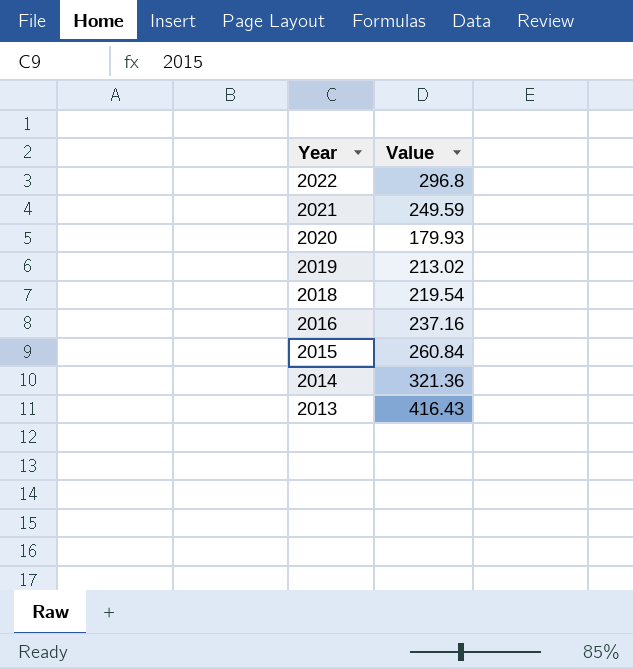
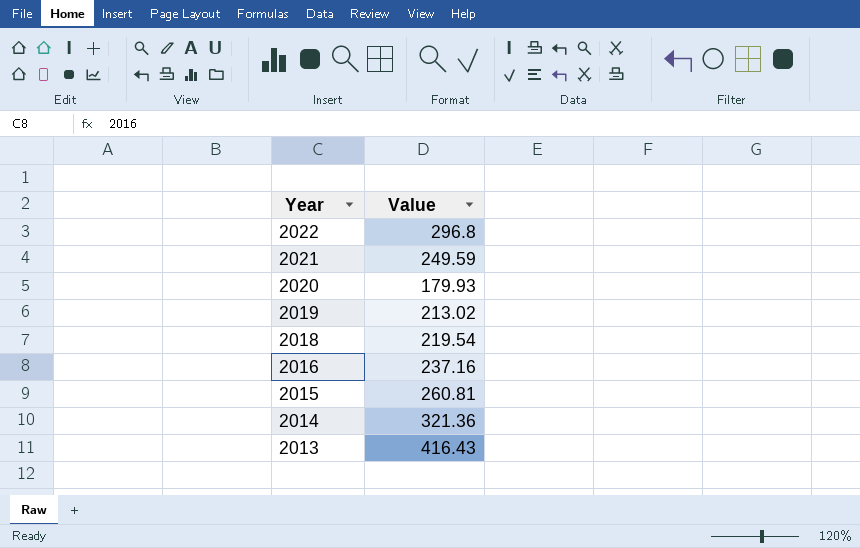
2015 | Value: 260.84 -> 260.81

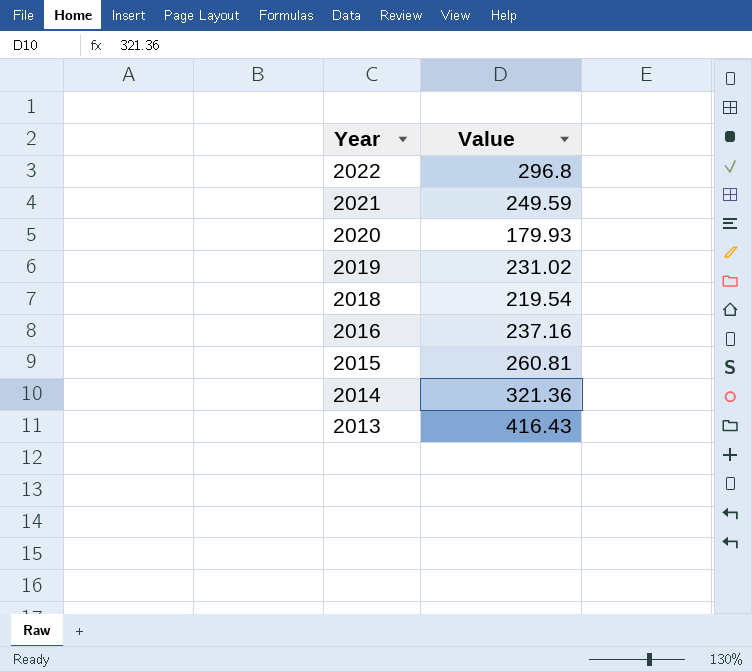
2019 | Value: 213.02 -> 231.02

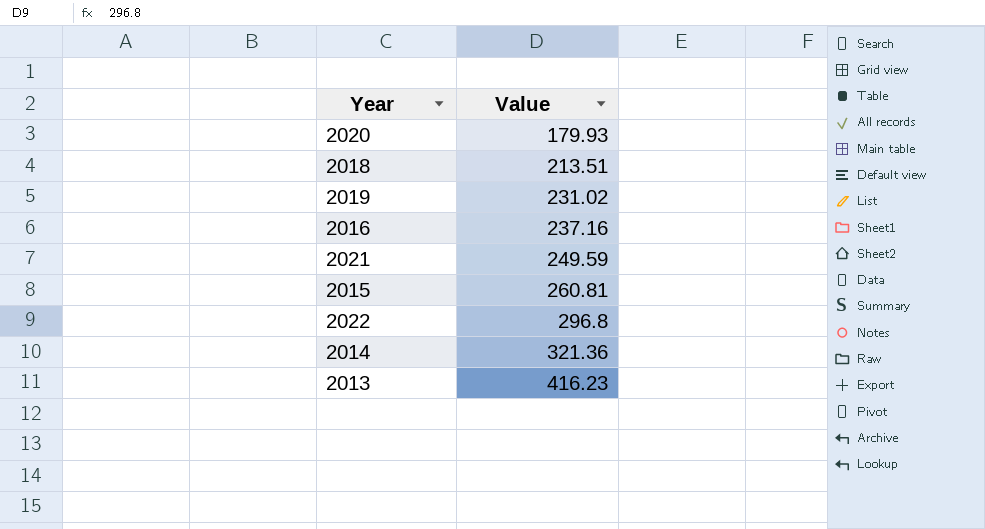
row order: Year descending -> Value ascending
2018 | Value: 219.54 -> 213.51
2013 | Value: 416.43 -> 416.23

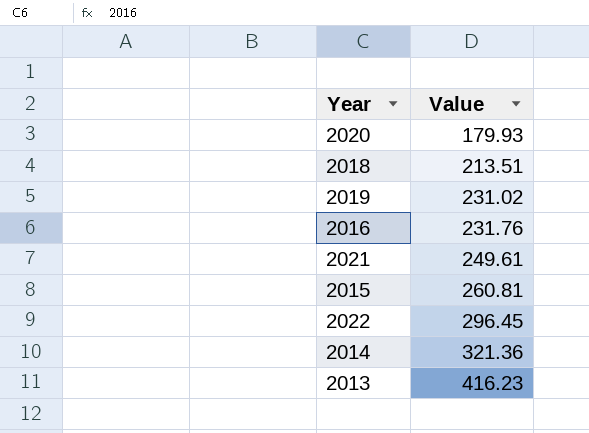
2016 | Value: 237.16 -> 231.76
2021 | Value: 249.59 -> 249.61
2022 | Value: 296.8 -> 296.45

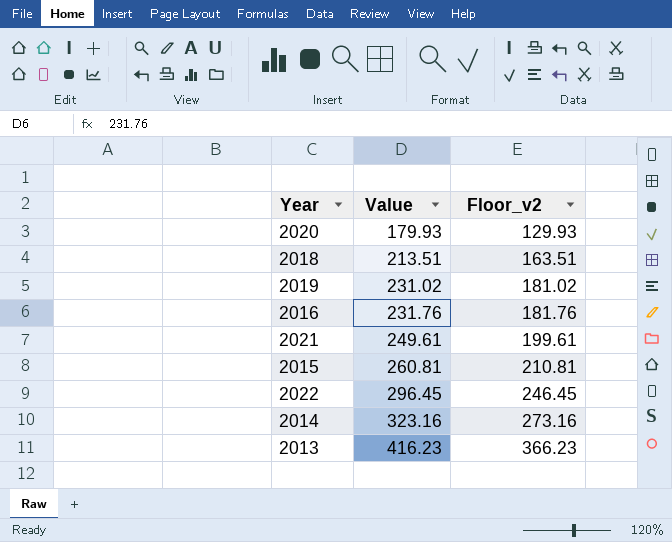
column Floor_v2 | formula: none -> [Value] - 50
2014 | Value: 321.36 -> 323.16

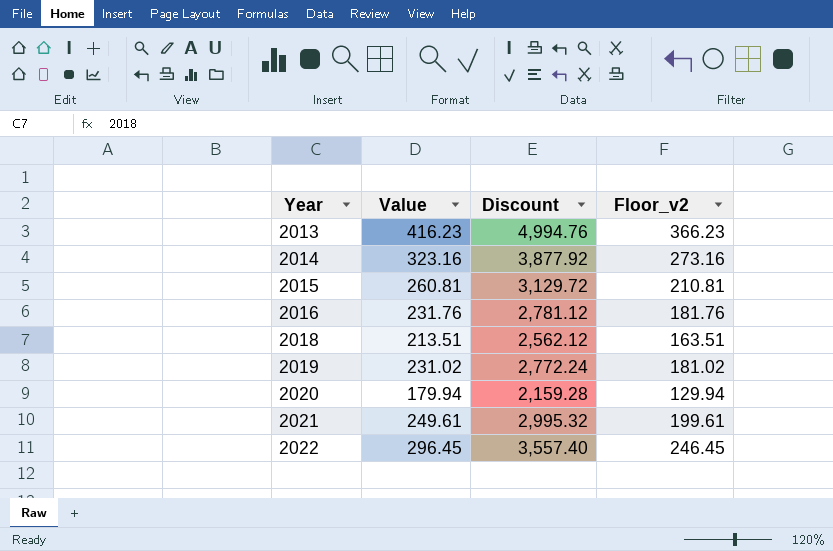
row order: Value ascending -> Year ascending
column Discount | formula: none -> [Value] * 12
2020 | Value: 179.93 -> 179.94
2020 | Floor_v2: 129.93 -> 129.94

